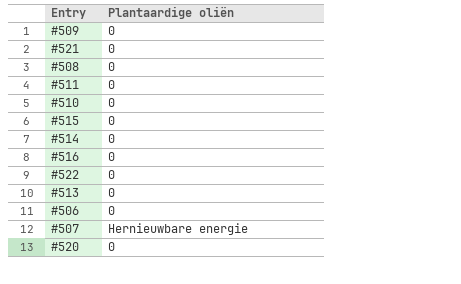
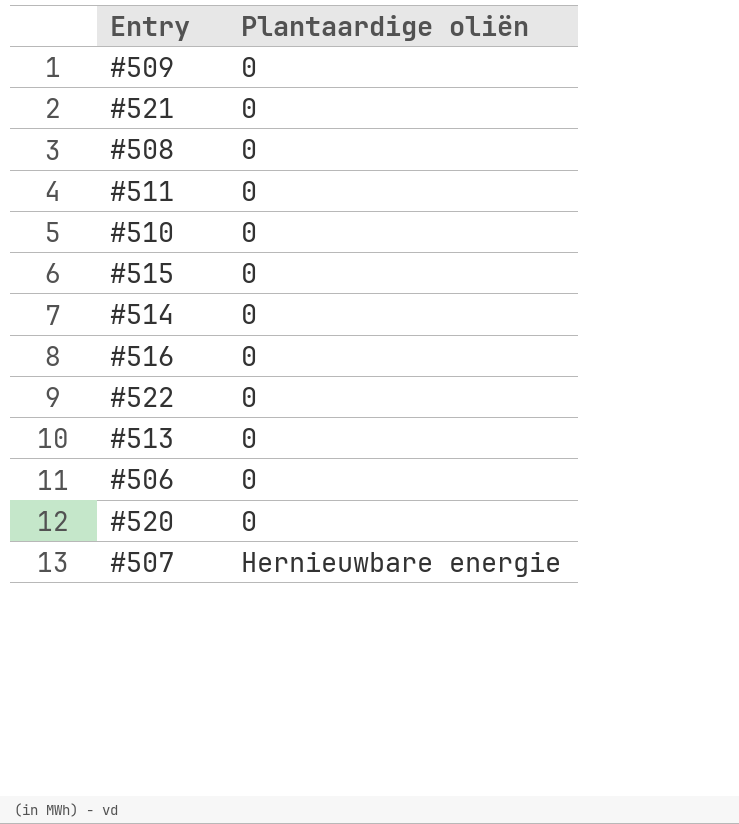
row order: none -> Plantaardige oliën ascending

